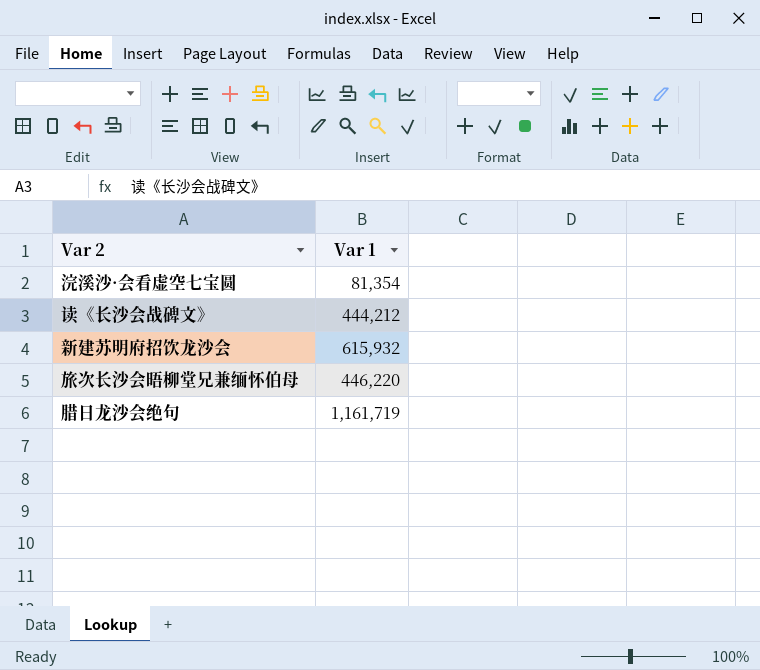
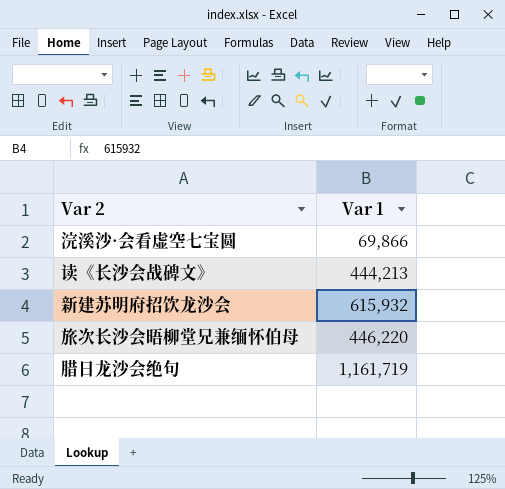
浣溪沙·会看虚空七宝圆 | Var 1: 81,354 -> 69,866
读《长沙会战碑文》 | Var 1: 444,212 -> 444,213

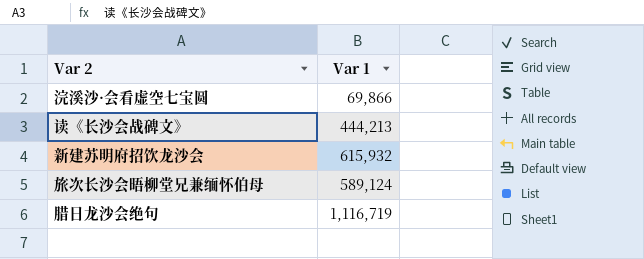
旅次长沙会晤柳堂兄兼缅怀伯母 | Var 1: 446,220 -> 589,124
腊日龙沙会绝句 | Var 1: 1,161,719 -> 1,116,719

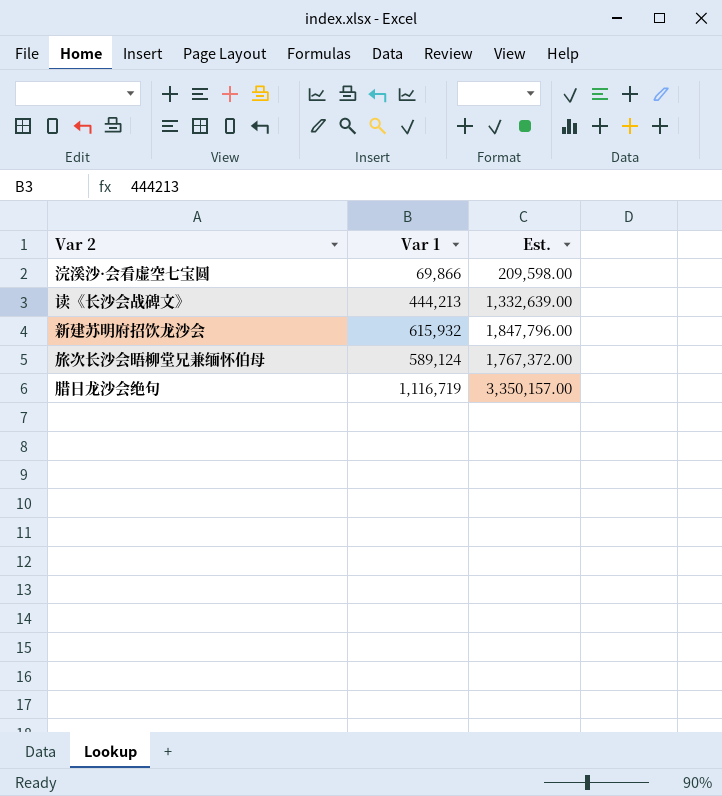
column Est. | formula: none -> [Var 1] * 3

